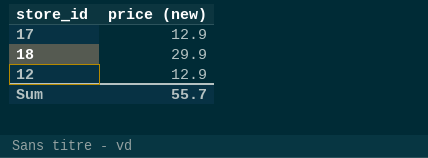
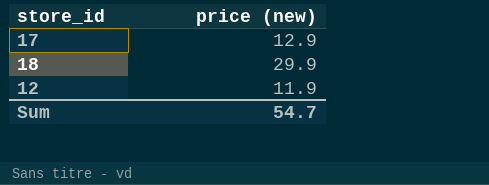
12 | price (new): 12.9 -> 11.9
Sum | price (new): 55.7 -> 54.7

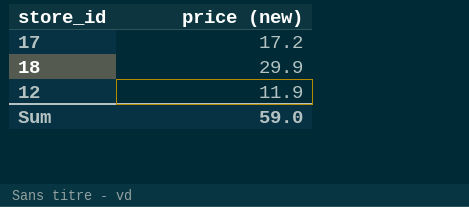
17 | price (new): 12.9 -> 17.2
Sum | price (new): 54.7 -> 59.0

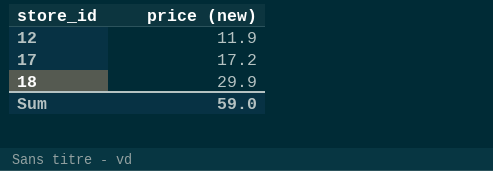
row order: none -> store_id ascending

